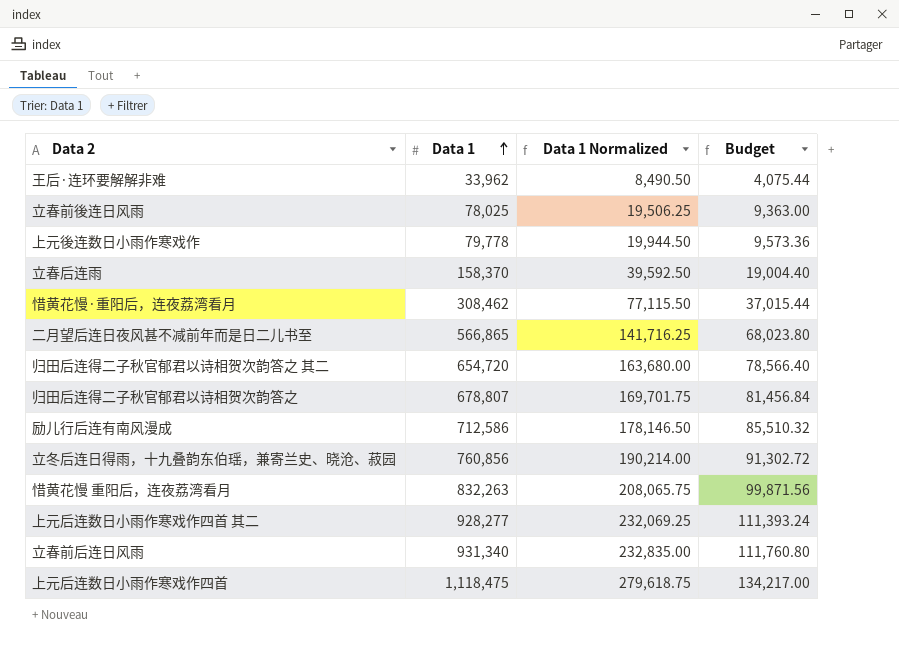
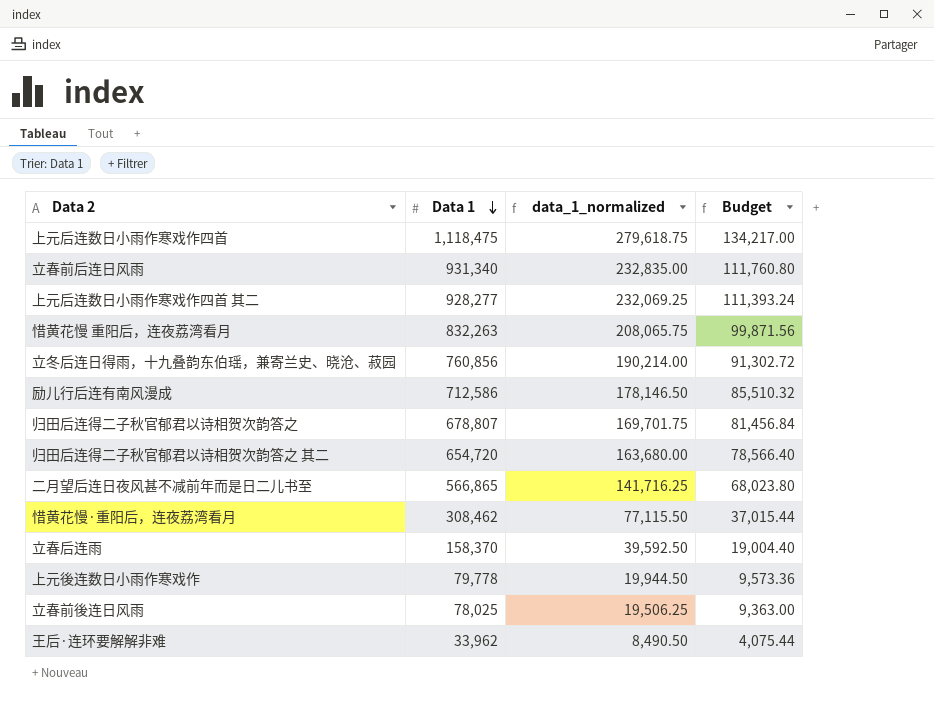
row order: Data 1 ascending -> Data 1 descending
column name: Data 1 Normalized -> data_1_normalized

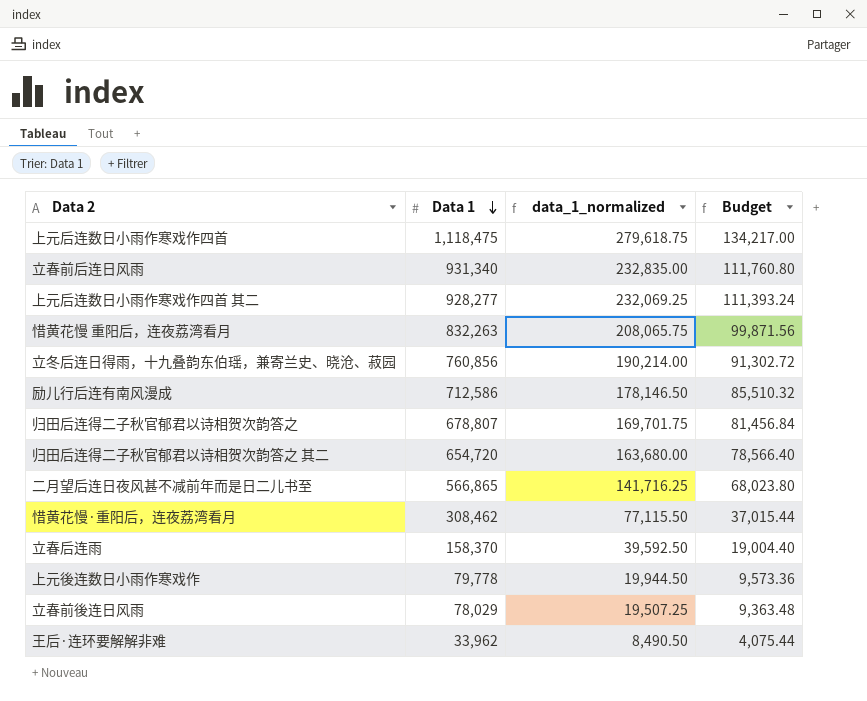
立春前後连日风雨 | Data 1: 78,025 -> 78,029
立春前後连日风雨 | data_1_normalized: 19,506.25 -> 19,507.25
立春前後连日风雨 | Budget: 9,363.00 -> 9,363.48

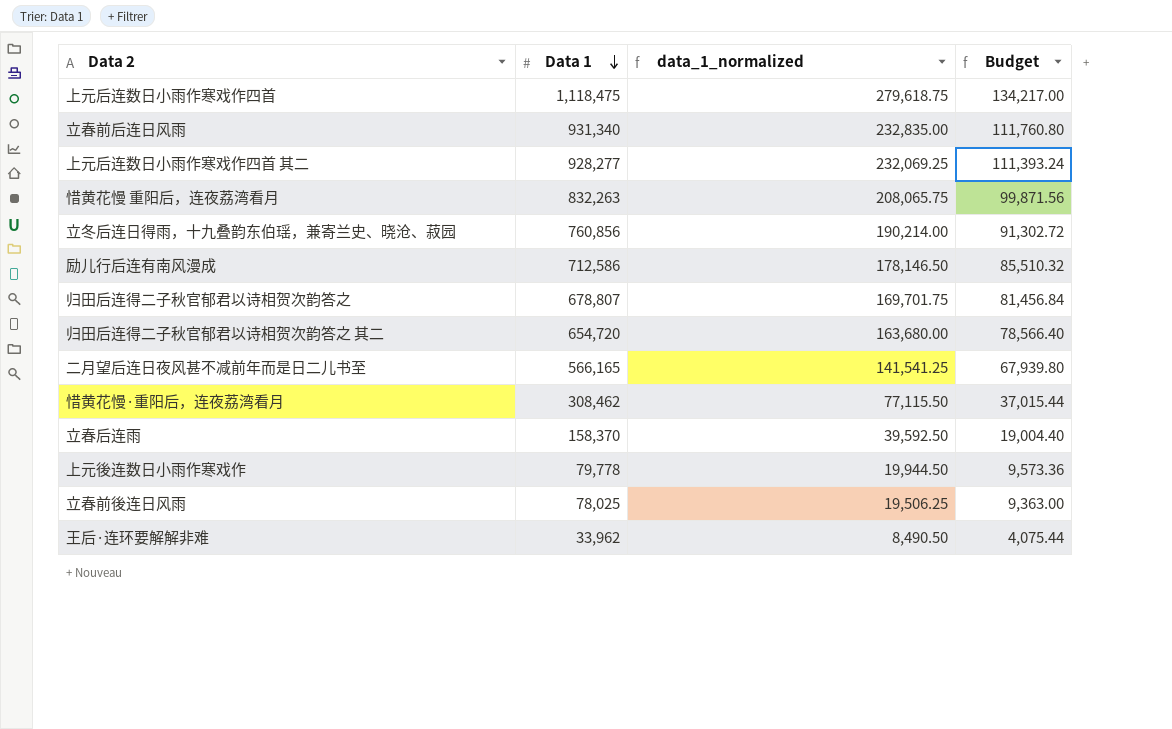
二月望后连日夜风甚不减前年而是日二儿书至 | Data 1: 566,865 -> 566,165
二月望后连日夜风甚不减前年而是日二儿书至 | data_1_normalized: 141,716.25 -> 141,541.25
二月望后连日夜风甚不减前年而是日二儿书至 | Budget: 68,023.80 -> 67,939.80
立春前後连日风雨 | Data 1: 78,029 -> 78,025
立春前後连日风雨 | data_1_normalized: 19,507.25 -> 19,506.25
立春前後连日风雨 | Budget: 9,363.48 -> 9,363.00

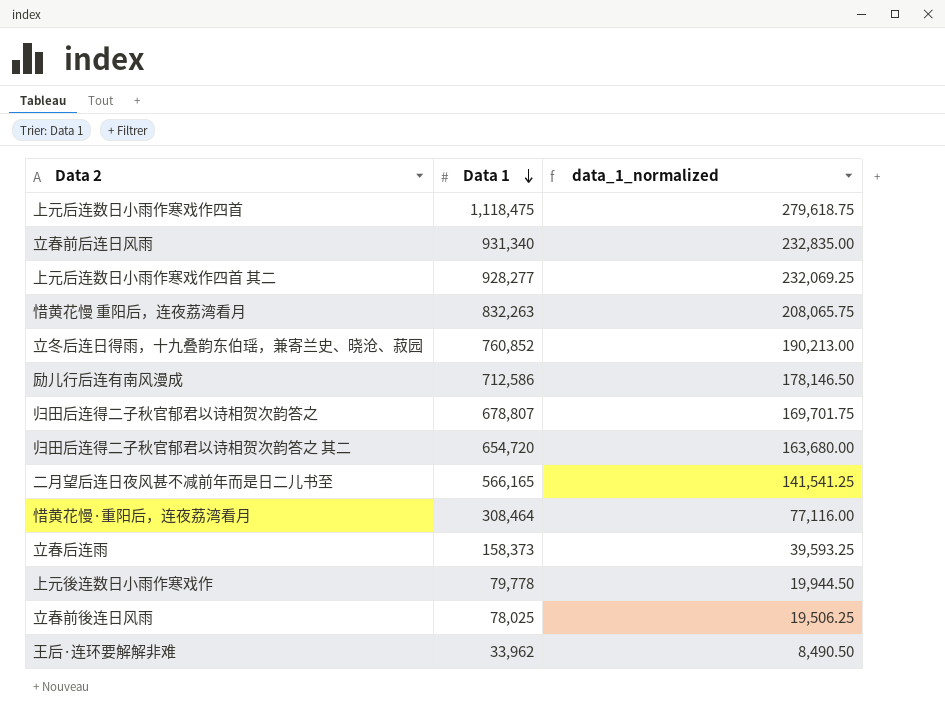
column Budget | formula: [Data 1] * 0.12 -> none
立冬后连日得雨，十九叠韵东伯瑶，兼寄兰史、晓沧、菽园 | Data 1: 760,856 -> 760,852
立冬后连日得雨，十九叠韵东伯瑶，兼寄兰史、晓沧、菽园 | data_1_normalized: 190,214.00 -> 190,213.00
惜黄花慢·重阳后，连夜荔湾看月 | Data 1: 308,462 -> 308,464
惜黄花慢·重阳后，连夜荔湾看月 | data_1_normalized: 77,115.50 -> 77,116.00
立春后连雨 | Data 1: 158,370 -> 158,373
立春后连雨 | data_1_normalized: 39,592.50 -> 39,593.25

